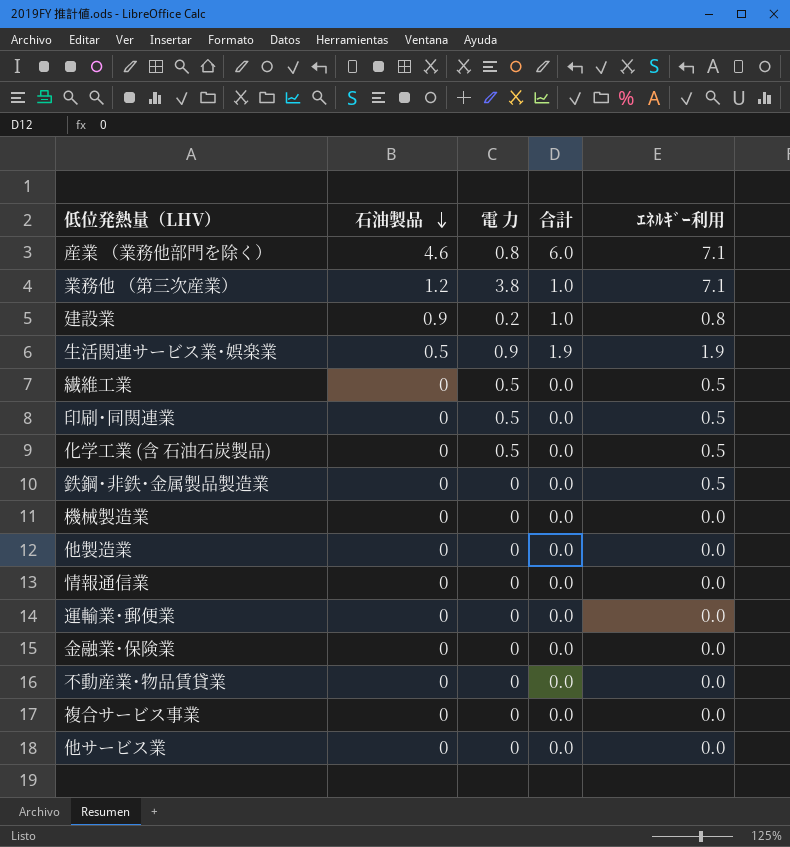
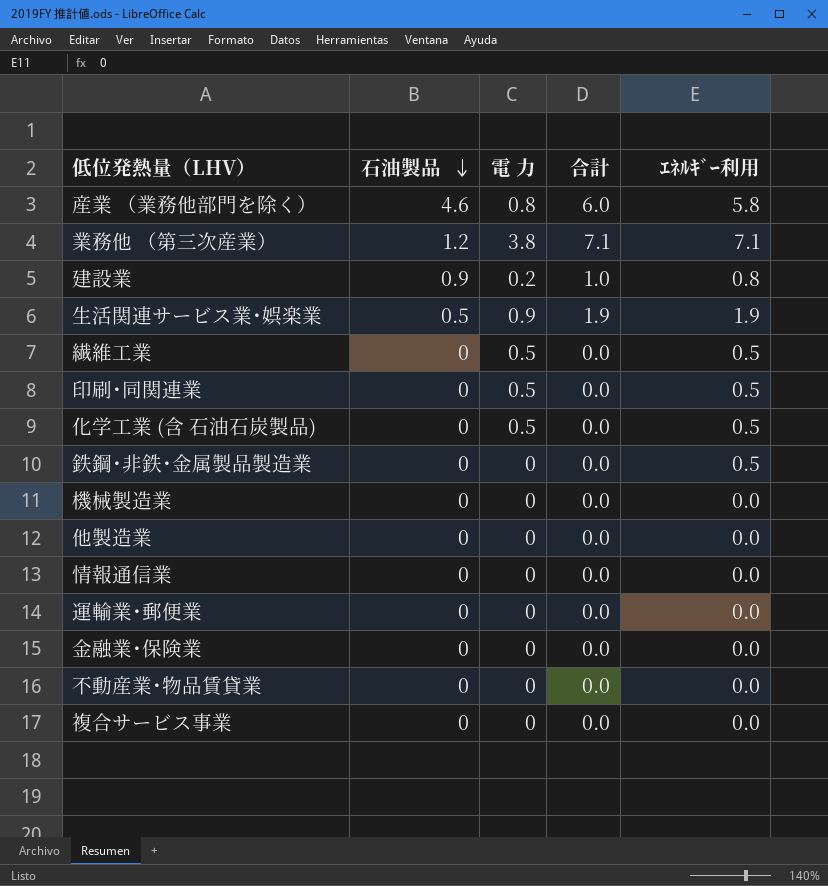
row 他サービス業: 0 | 0 | 0.0 | 0.0 -> none
産業 （業務他部門を除く） | ｴﾈﾙｷﾞｰ利用: 7.1 -> 5.8
業務他 （第三次産業） | 合計: 1.0 -> 7.1

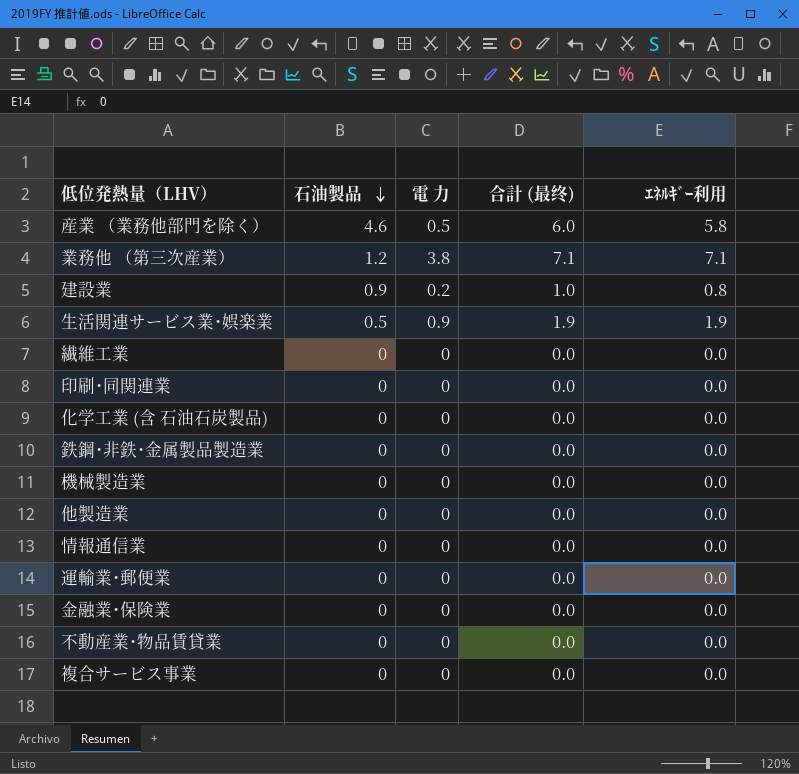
column name: 合計 -> 合計 (最终)
産業 （業務他部門を除く） | 電 力: 0.8 -> 0.5
繊維工業 | 電 力: 0.5 -> 0
繊維工業 | ｴﾈﾙｷﾞｰ利用: 0.5 -> 0.0
印刷･同関連業 | 電 力: 0.5 -> 0
印刷･同関連業 | ｴﾈﾙｷﾞｰ利用: 0.5 -> 0.0
化学工業 (含 石油石炭製品) | 電 力: 0.5 -> 0
化学工業 (含 石油石炭製品) | ｴﾈﾙｷﾞｰ利用: 0.5 -> 0.0
鉄鋼･非鉄･金属製品製造業 | ｴﾈﾙｷﾞｰ利用: 0.5 -> 0.0

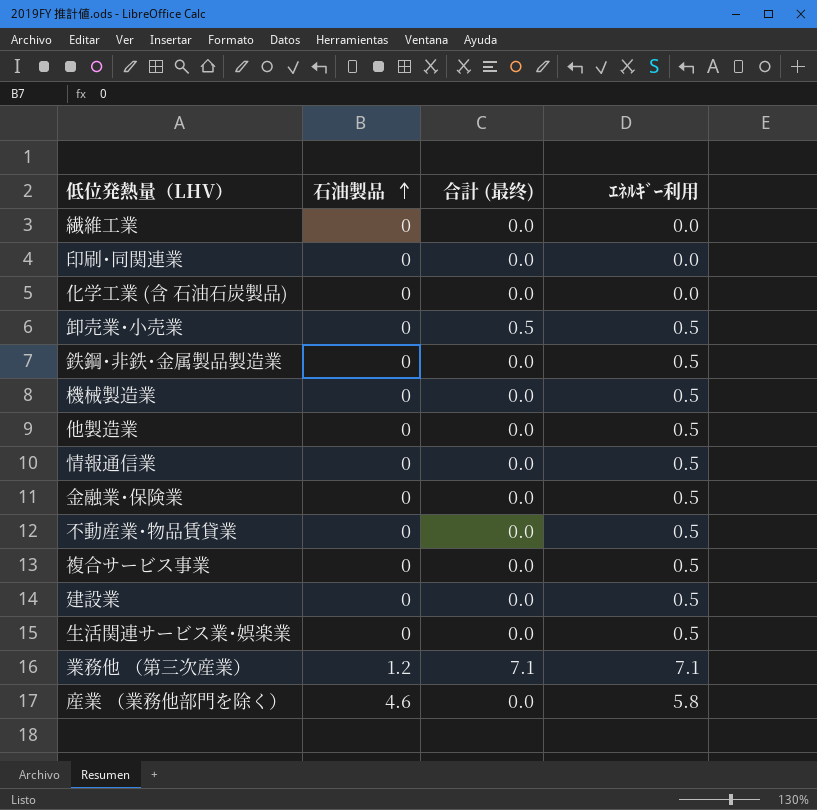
row order: 石油製品 descending -> 石油製品 ascending
column 電 力 | position: 3 -> none
row 運輸業･郵便業: 0 | 0 | 0.0 | 0.0 -> none
row 卸売業･小売業: none -> 0 | 0.5 | 0.5
鉄鋼･非鉄･金属製品製造業 | ｴﾈﾙｷﾞｰ利用: 0.0 -> 0.5
機械製造業 | ｴﾈﾙｷﾞｰ利用: 0.0 -> 0.5
他製造業 | ｴﾈﾙｷﾞｰ利用: 0.0 -> 0.5
情報通信業 | ｴﾈﾙｷﾞｰ利用: 0.0 -> 0.5
金融業･保険業 | ｴﾈﾙｷﾞｰ利用: 0.0 -> 0.5
不動産業･物品賃貸業 | ｴﾈﾙｷﾞｰ利用: 0.0 -> 0.5
複合サービス事業 | ｴﾈﾙｷﾞｰ利用: 0.0 -> 0.5
建設業 | 石油製品: 0.9 -> 0
建設業 | 合計 (最终): 1.0 -> 0.0
建設業 | ｴﾈﾙｷﾞｰ利用: 0.8 -> 0.5
生活関連サービス業･娯楽業 | 石油製品: 0.5 -> 0
生活関連サービス業･娯楽業 | 合計 (最终): 1.9 -> 0.0
生活関連サービス業･娯楽業 | ｴﾈﾙｷﾞｰ利用: 1.9 -> 0.5
産業 （業務他部門を除く） | 合計 (最终): 6.0 -> 0.0

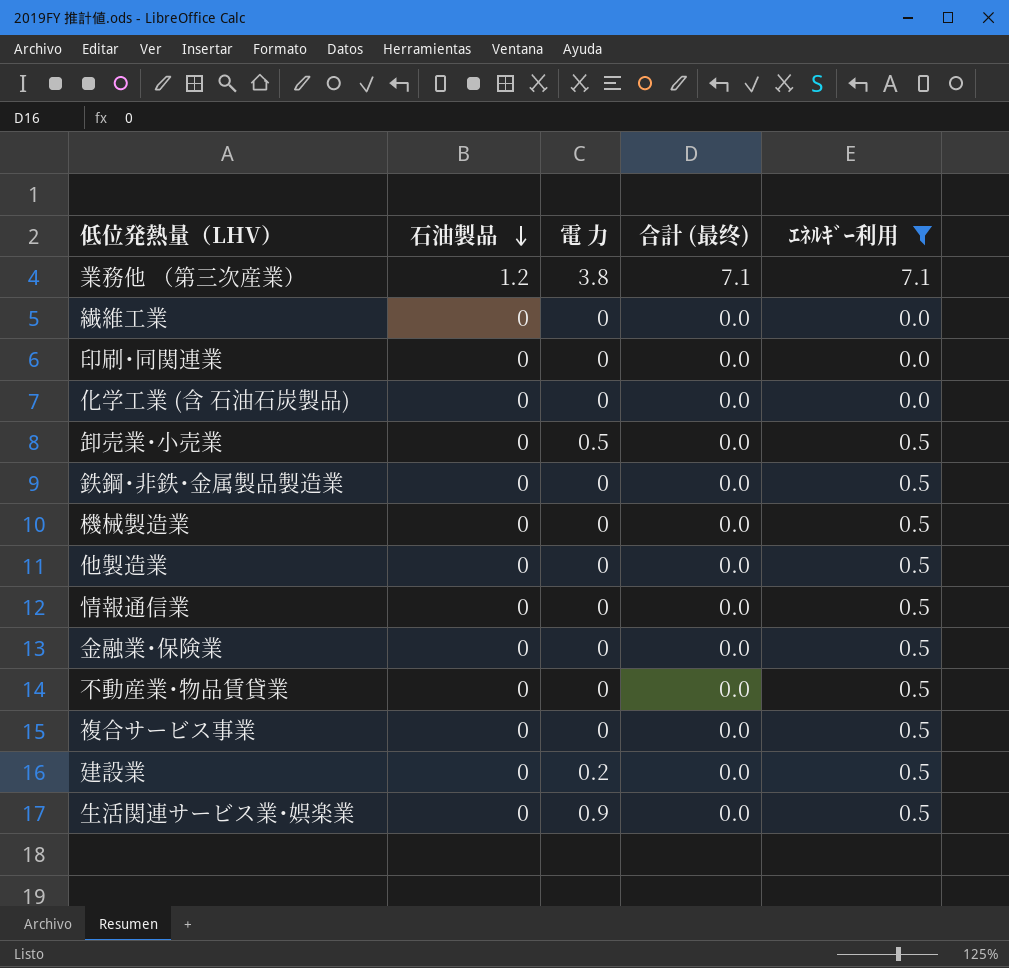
filter: none -> ｴﾈﾙｷﾞｰ利用 != 5.8
row order: 石油製品 ascending -> 石油製品 descending
column 電 力 | position: none -> 3
卸売業･小売業 | 合計 (最终): 0.5 -> 0.0

